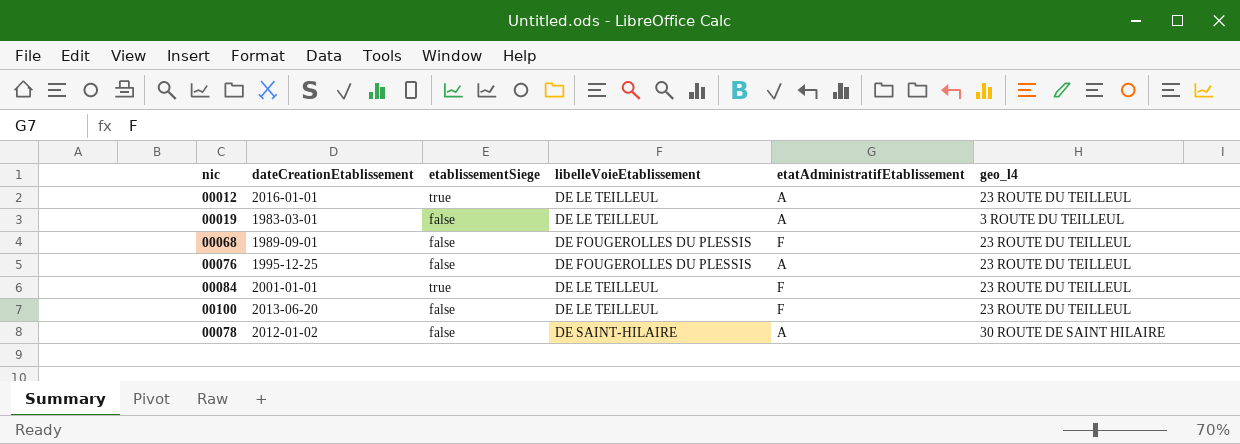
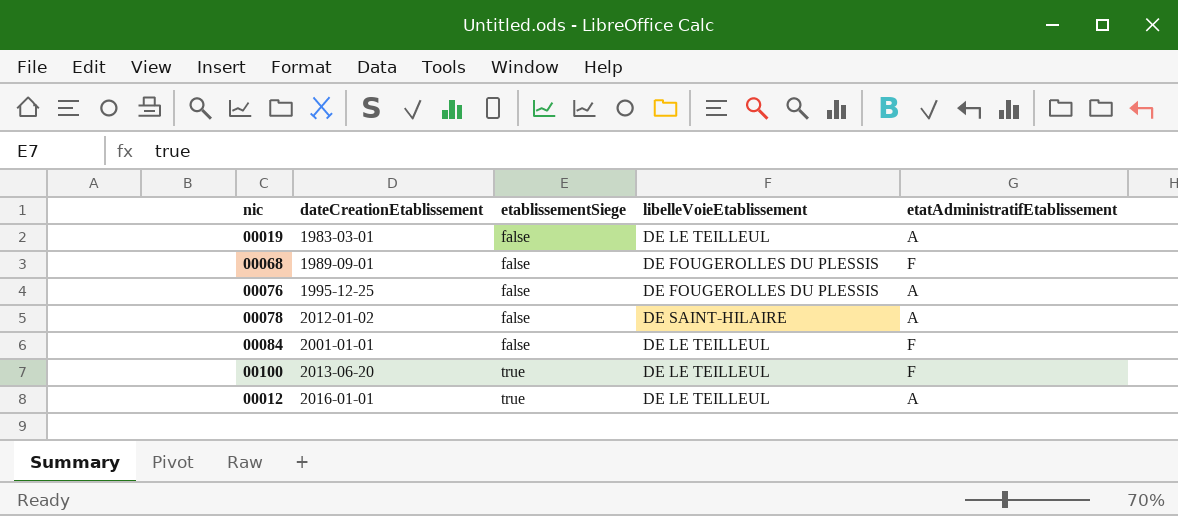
row order: none -> etablissementSiege ascending
column geo_l4 | position: 6 -> none
00084 | etablissementSiege: true -> false
00100 | etablissementSiege: false -> true

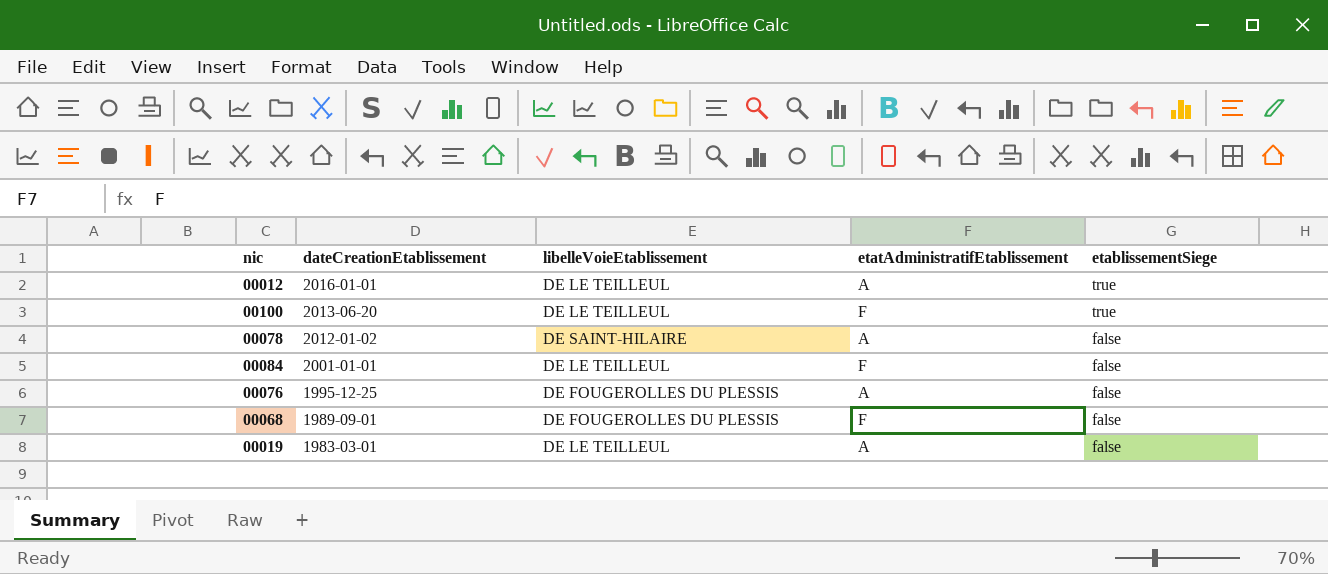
row order: etablissementSiege ascending -> dateCreationEtablissement descending
column etablissementSiege | position: 3 -> 5

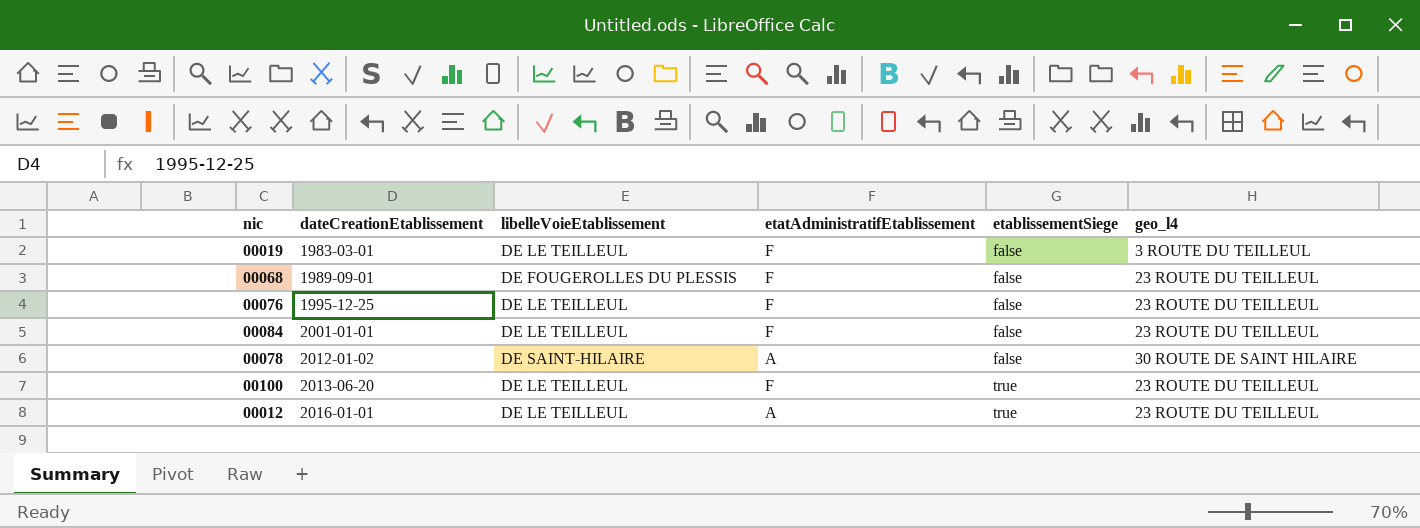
row order: dateCreationEtablissement descending -> dateCreationEtablissement ascending
column geo_l4 | position: none -> 6
00019 | etatAdministratifEtablissement: A -> F
00076 | libelleVoieEtablissement: DE FOUGEROLLES DU PLESSIS -> DE LE TEILLEUL
00076 | etatAdministratifEtablissement: A -> F

